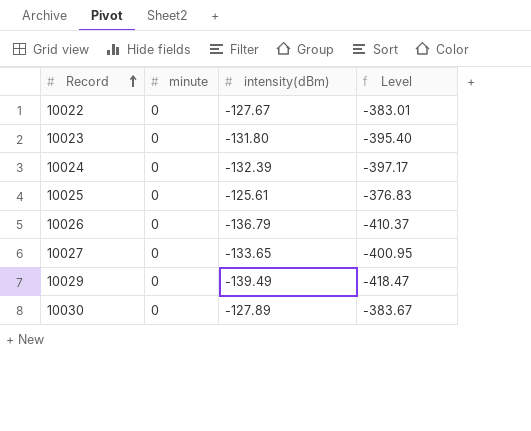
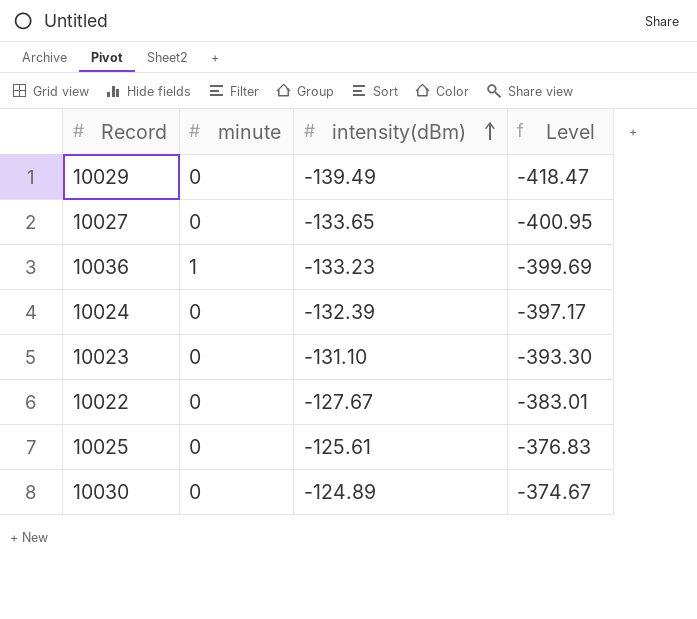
row order: Record ascending -> intensity(dBm) ascending
row 10026: 0 | -136.79 | -410.37 -> none
row 10036: none -> 1 | -133.23 | -399.69
10023 | intensity(dBm): -131.80 -> -131.10
10023 | Level: -395.40 -> -393.30
10030 | intensity(dBm): -127.89 -> -124.89
10030 | Level: -383.67 -> -374.67

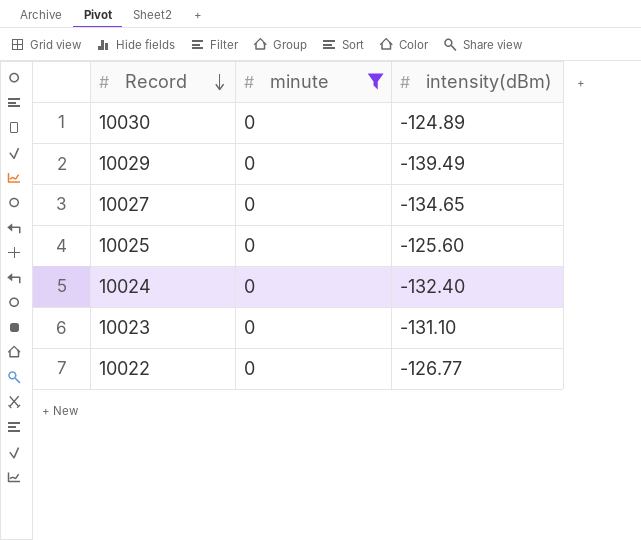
filter: none -> minute = 0
row order: intensity(dBm) ascending -> Record descending
column Level | formula: [intensity(dBm)] * 3 -> none
10027 | intensity(dBm): -133.65 -> -134.65
10025 | intensity(dBm): -125.61 -> -125.60
10024 | intensity(dBm): -132.39 -> -132.40
10022 | intensity(dBm): -127.67 -> -126.77

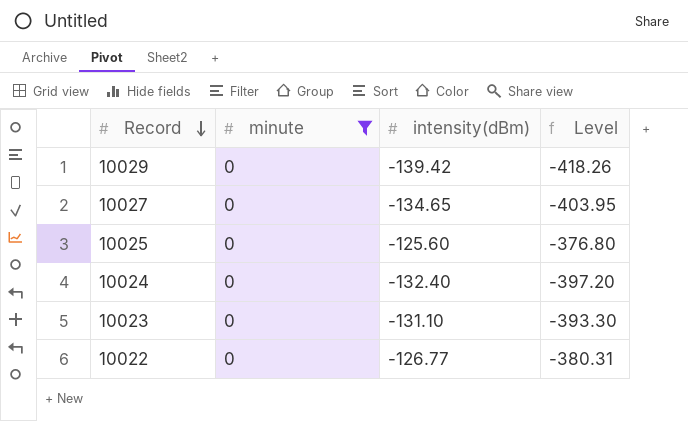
column Level | formula: none -> [intensity(dBm)] * 3
row 10030: 0 | -124.89 -> none
10029 | intensity(dBm): -139.49 -> -139.42

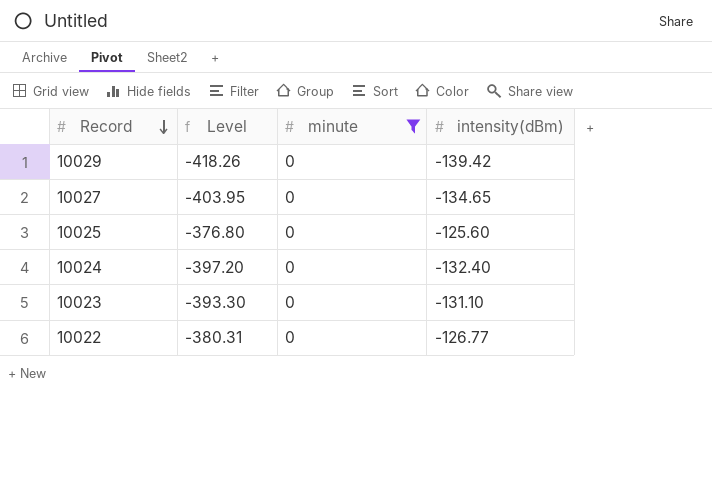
column Level | position: 4 -> 2

